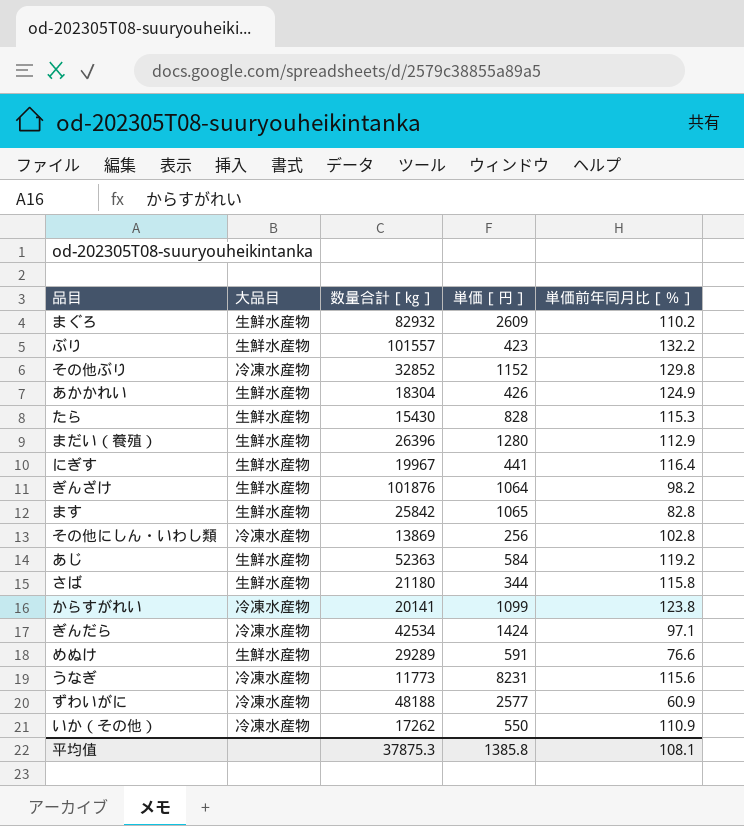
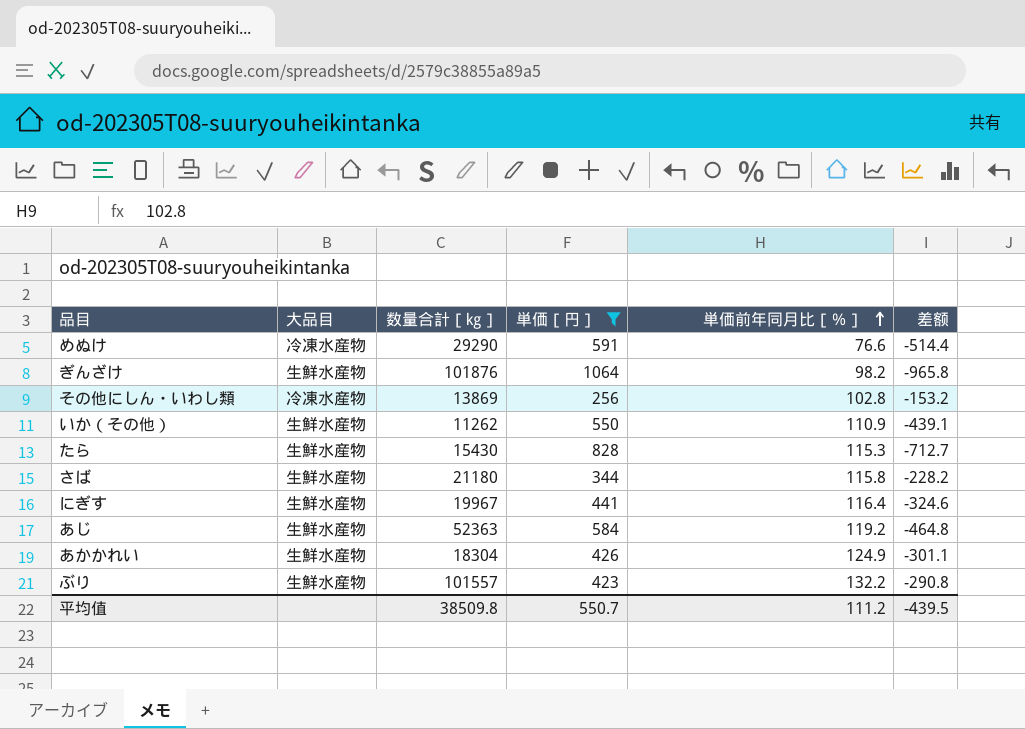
filter: none -> 単価［円］ <= 1064
row order: none -> 単価前年同月比［％］ ascending
column 差额 | formula: none -> [単価前年同月比［％］] - [単価［円］]
めぬけ | 大品目: 生鮮水産物 -> 冷凍水産物
めぬけ | 数量合計［㎏］: 29289 -> 29290
いか（その他） | 大品目: 冷凍水産物 -> 生鮮水産物
いか（その他） | 数量合計［㎏］: 17262 -> 11262
平均值 | 数量合計［㎏］: 37875.3 -> 38509.8
平均值 | 単価［円］: 1385.8 -> 550.7
平均值 | 単価前年同月比［％］: 108.1 -> 111.2

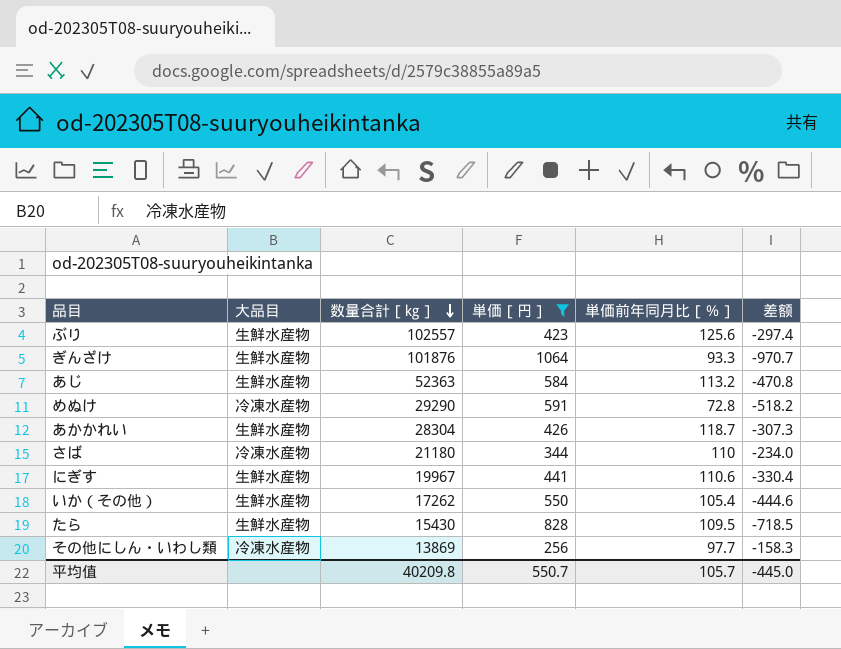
row order: 単価前年同月比［％］ ascending -> 数量合計［㎏］ descending
ぶり | 数量合計［㎏］: 101557 -> 102557
ぶり | 単価前年同月比［％］: 132.2 -> 125.6
ぶり | 差额: -290.8 -> -297.4
ぎんざけ | 単価前年同月比［％］: 98.2 -> 93.3
ぎんざけ | 差额: -965.8 -> -970.7
あじ | 単価前年同月比［％］: 119.2 -> 113.2
あじ | 差额: -464.8 -> -470.8
めぬけ | 単価前年同月比［％］: 76.6 -> 72.8
めぬけ | 差额: -514.4 -> -518.2
あかかれい | 数量合計［㎏］: 18304 -> 28304
あかかれい | 単価前年同月比［％］: 124.9 -> 118.7
あかかれい | 差额: -301.1 -> -307.3
さば | 大品目: 生鮮水産物 -> 冷凍水産物
さば | 単価前年同月比［％］: 115.8 -> 110
さば | 差额: -228.2 -> -234.0
にぎす | 単価前年同月比［％］: 116.4 -> 110.6
にぎす | 差额: -324.6 -> -330.4
いか（その他） | 数量合計［㎏］: 11262 -> 17262
いか（その他） | 単価前年同月比［％］: 110.9 -> 105.4
いか（その他） | 差额: -439.1 -> -444.6
たら | 単価前年同月比［％］: 115.3 -> 109.5
たら | 差额: -712.7 -> -718.5
その他にしん・いわし類 | 単価前年同月比［％］: 102.8 -> 97.7
その他にしん・いわし類 | 差额: -153.2 -> -158.3
平均值 | 数量合計［㎏］: 38509.8 -> 40209.8
平均值 | 単価前年同月比［％］: 111.2 -> 105.7
平均值 | 差额: -439.5 -> -445.0

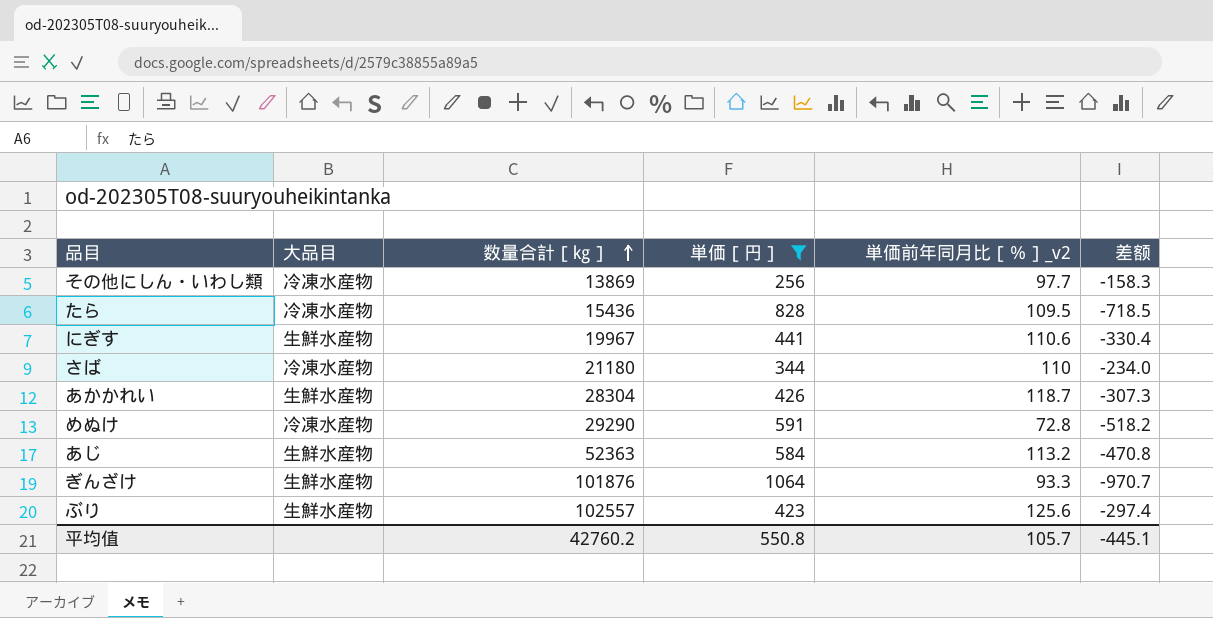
row order: 数量合計［㎏］ descending -> 数量合計［㎏］ ascending
column name: 単価前年同月比［％］ -> 単価前年同月比［％］_v2
row いか（その他）: 生鮮水産物 | 17262 | 550 | 105.4 | -444.6 -> none
たら | 大品目: 生鮮水産物 -> 冷凍水産物
たら | 数量合計［㎏］: 15430 -> 15436
平均值 | 数量合計［㎏］: 40209.8 -> 42760.2
平均值 | 単価［円］: 550.7 -> 550.8
平均值 | 差额: -445.0 -> -445.1

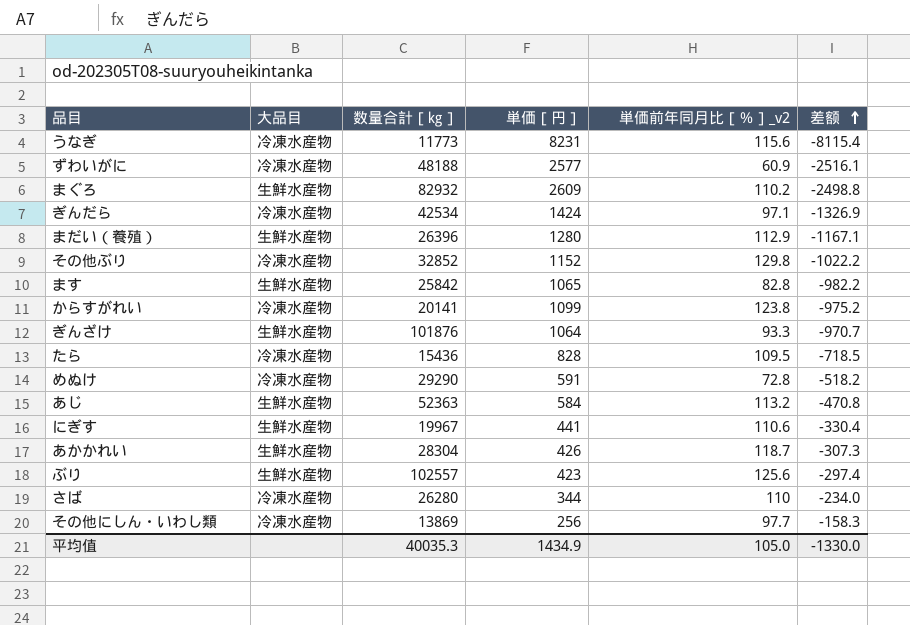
filter: 単価［円］ <= 1064 -> none
row order: 数量合計［㎏］ ascending -> 差额 ascending
さば | 数量合計［㎏］: 21180 -> 26280
平均值 | 数量合計［㎏］: 42760.2 -> 40035.3
平均值 | 単価［円］: 550.8 -> 1434.9
平均值 | 単価前年同月比［％］_v2: 105.7 -> 105.0
平均值 | 差额: -445.1 -> -1330.0

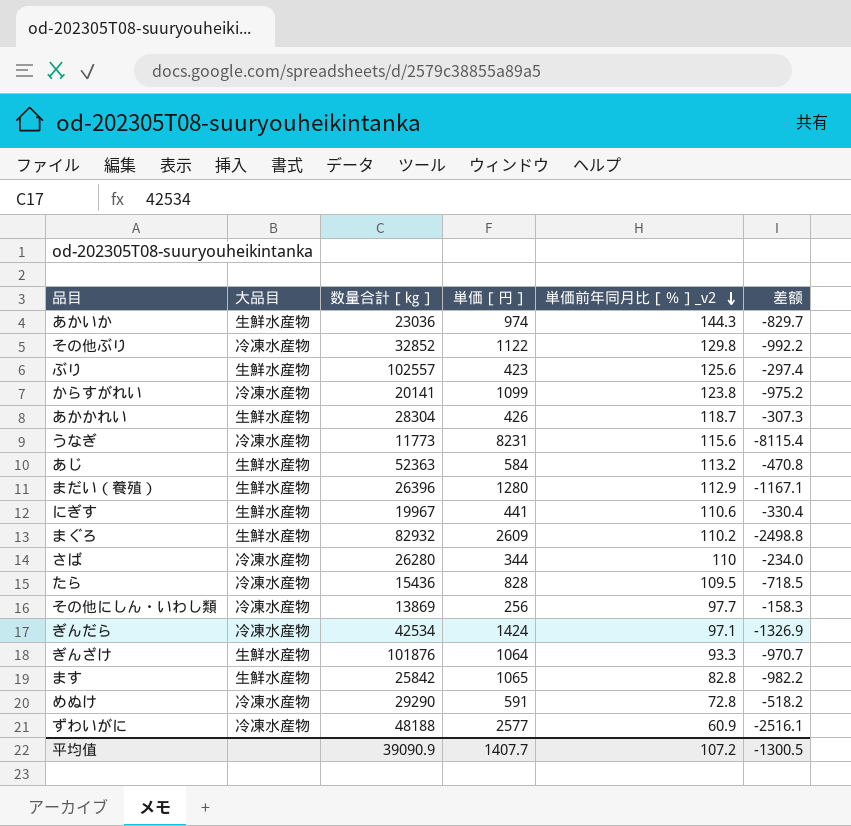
row order: 差额 ascending -> 単価前年同月比［％］_v2 descending
row あかいか: none -> 生鮮水産物 | 23036 | 974 | 144.3 | -829.7
その他ぶり | 単価［円］: 1152 -> 1122
その他ぶり | 差额: -1022.2 -> -992.2
平均值 | 数量合計［㎏］: 40035.3 -> 39090.9
平均值 | 単価［円］: 1434.9 -> 1407.7
平均值 | 単価前年同月比［％］_v2: 105.0 -> 107.2
平均值 | 差额: -1330.0 -> -1300.5

